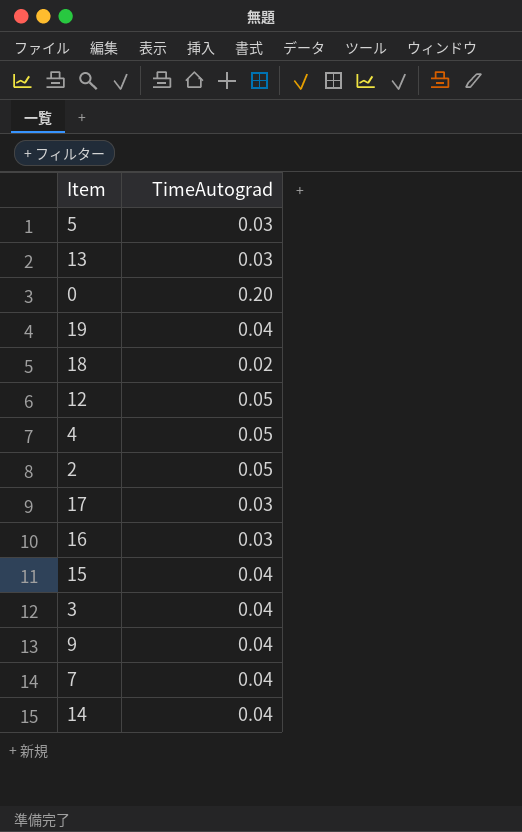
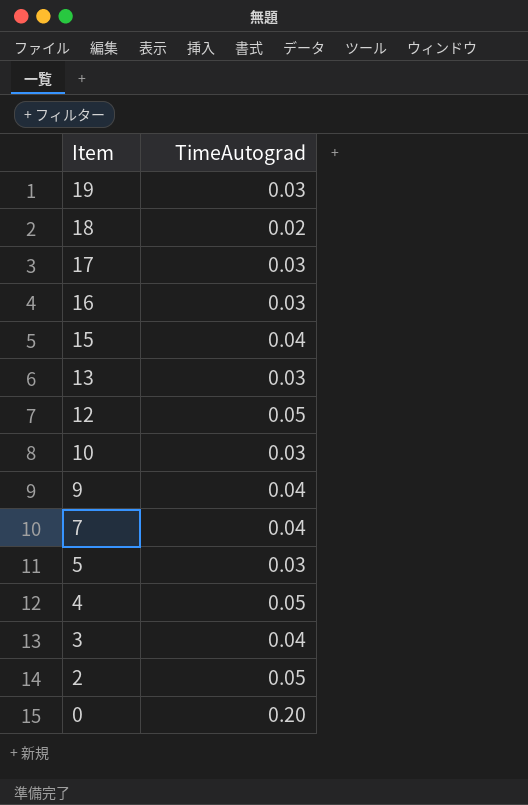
row order: none -> Item descending
row 14: 0.04 -> none
19 | TimeAutograd: 0.04 -> 0.03
row 10: none -> 0.03

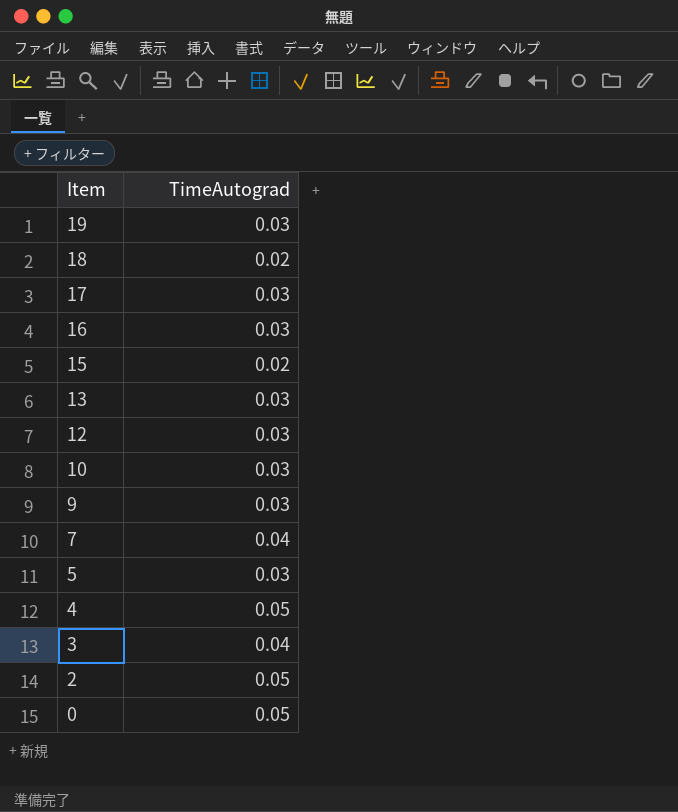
15 | TimeAutograd: 0.04 -> 0.02
12 | TimeAutograd: 0.05 -> 0.03
9 | TimeAutograd: 0.04 -> 0.03
0 | TimeAutograd: 0.20 -> 0.05

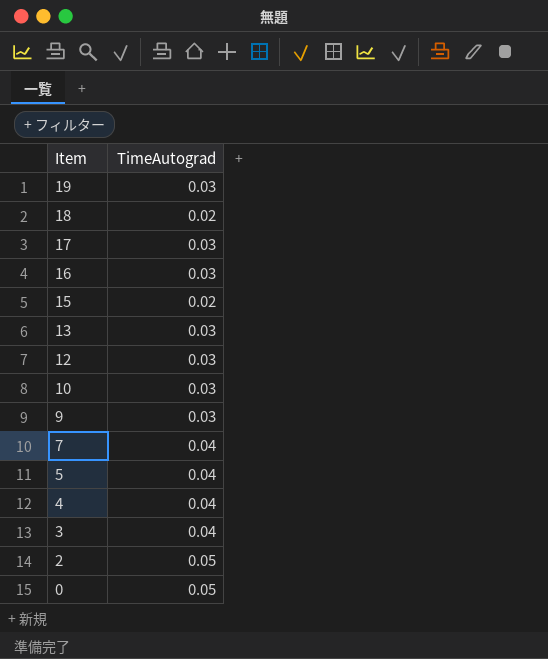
5 | TimeAutograd: 0.03 -> 0.04
4 | TimeAutograd: 0.05 -> 0.04

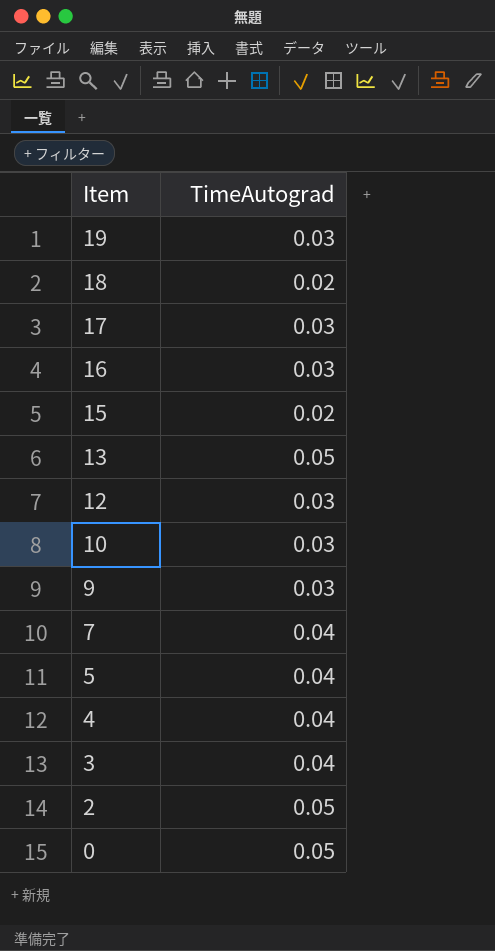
13 | TimeAutograd: 0.03 -> 0.05

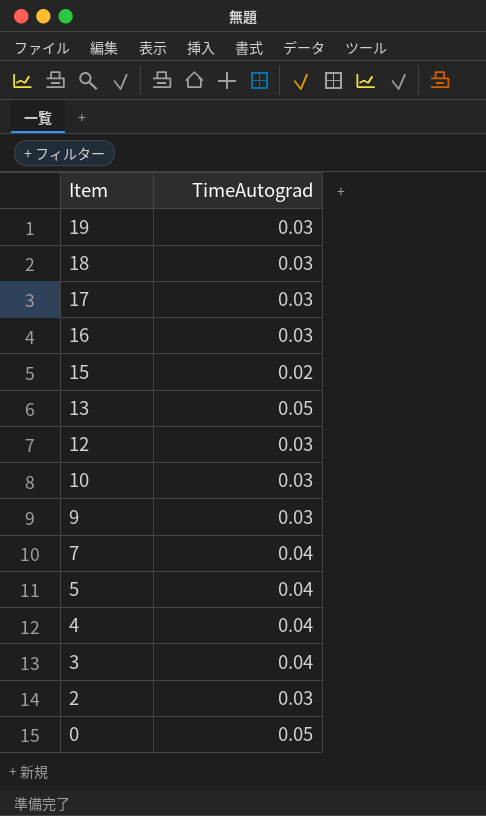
18 | TimeAutograd: 0.02 -> 0.03
2 | TimeAutograd: 0.05 -> 0.03

